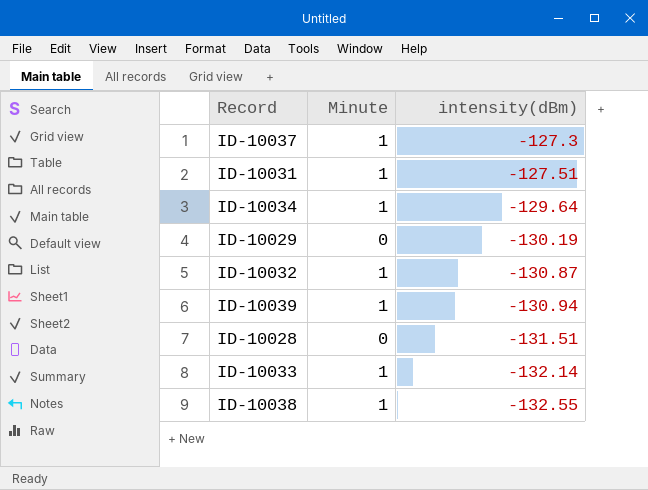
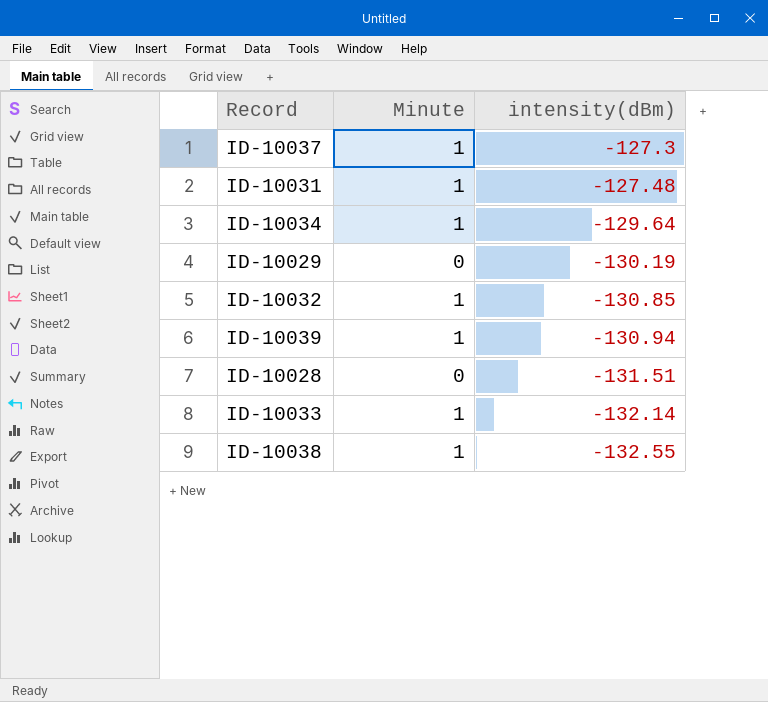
ID-10031 | intensity(dBm): -127.51 -> -127.48
ID-10032 | intensity(dBm): -130.87 -> -130.85

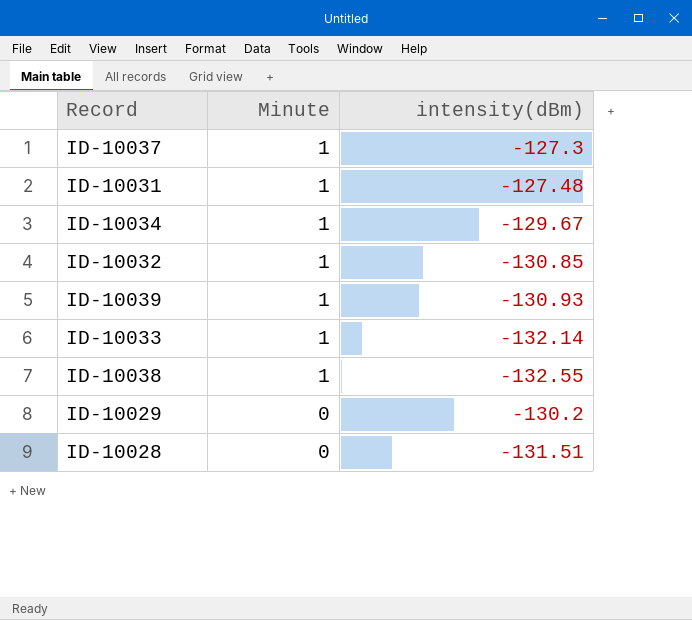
row order: intensity(dBm) descending -> Minute descending
ID-10034 | intensity(dBm): -129.64 -> -129.67
ID-10039 | intensity(dBm): -130.94 -> -130.93
ID-10029 | intensity(dBm): -130.19 -> -130.2

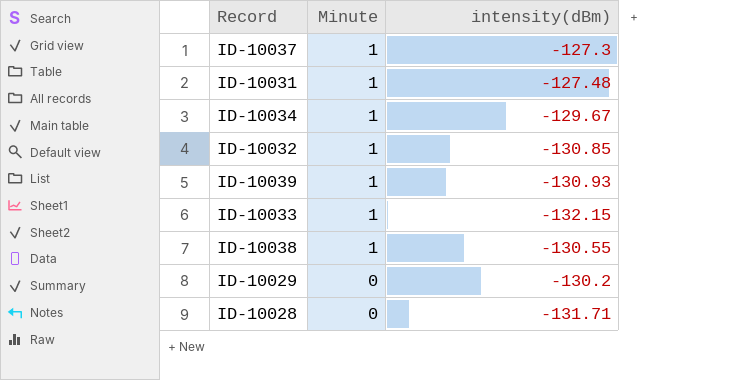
ID-10033 | intensity(dBm): -132.14 -> -132.15
ID-10038 | intensity(dBm): -132.55 -> -130.55
ID-10028 | intensity(dBm): -131.51 -> -131.71

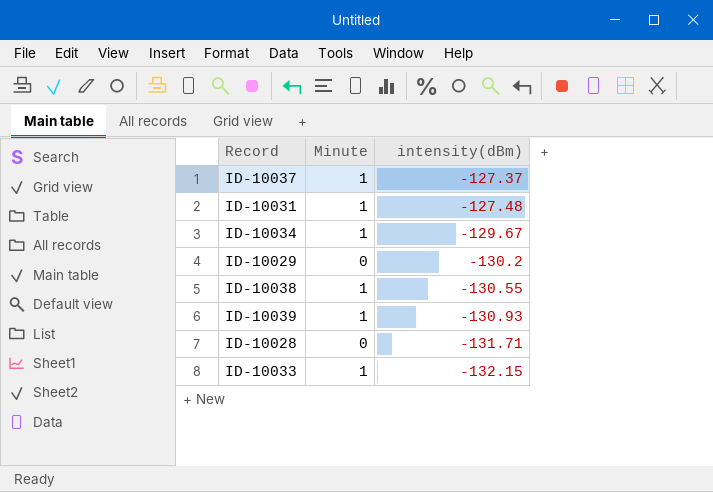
row order: Minute descending -> intensity(dBm) descending
row ID-10032: 1 | -130.85 -> none
ID-10037 | intensity(dBm): -127.3 -> -127.37

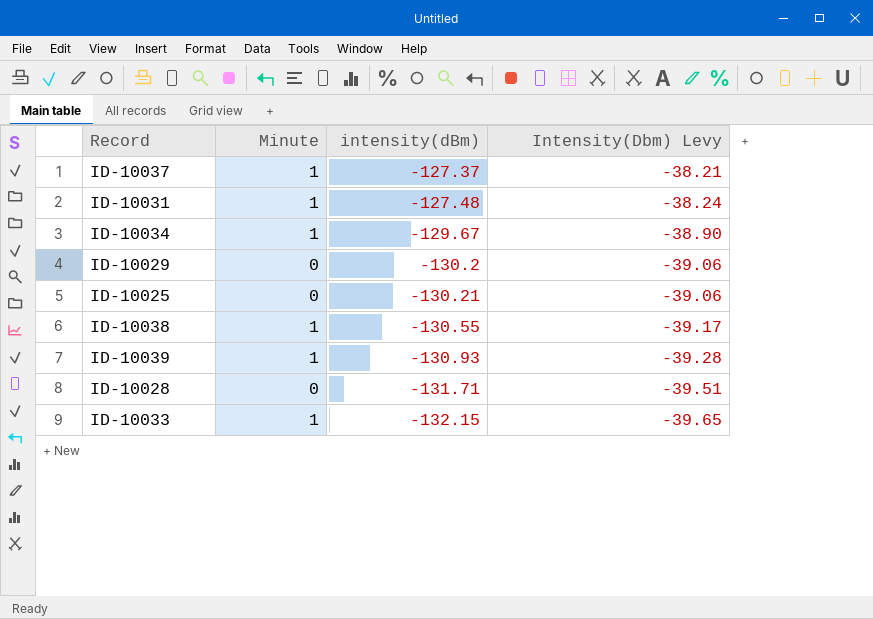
column Intensity(Dbm) Levy | formula: none -> [intensity(dBm)] * 0.3
row ID-10025: none -> 0 | -130.21 | -39.06

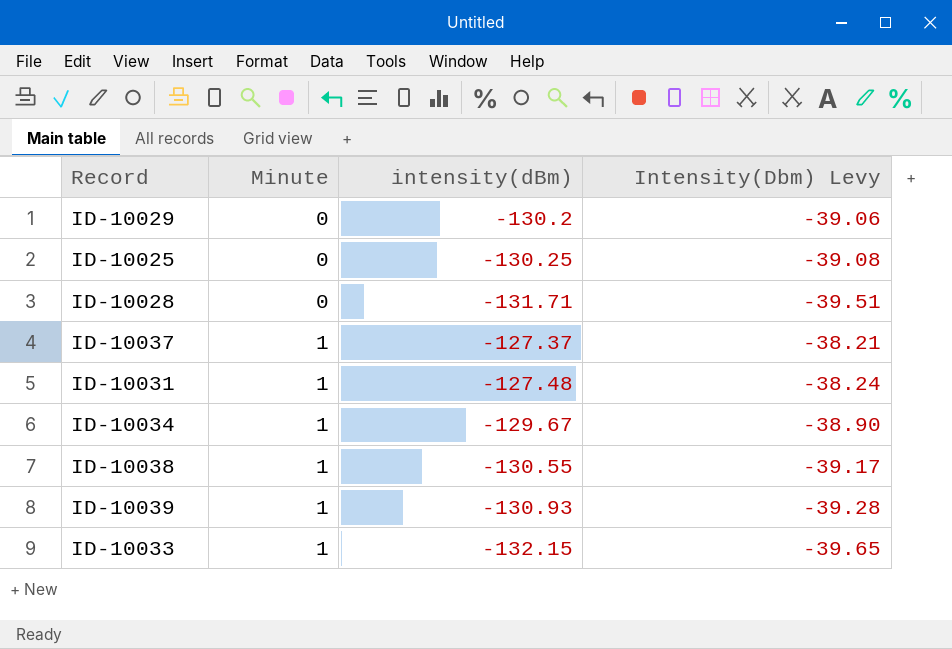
row order: intensity(dBm) descending -> Minute ascending
ID-10025 | intensity(dBm): -130.21 -> -130.25
ID-10025 | Intensity(Dbm) Levy: -39.06 -> -39.08

